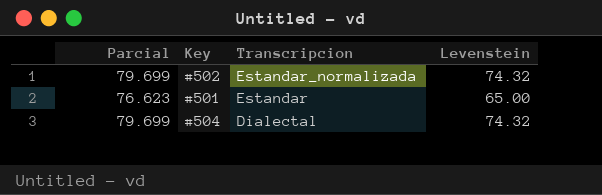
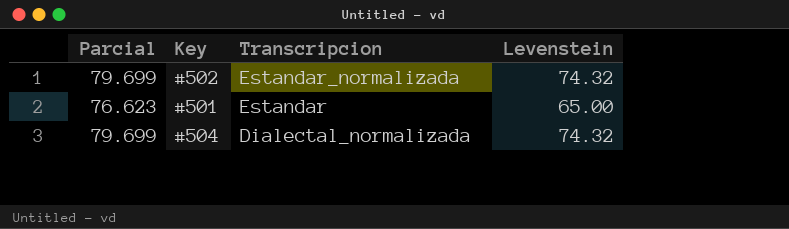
#504 | Transcripcion: Dialectal -> Dialectal_normalizada

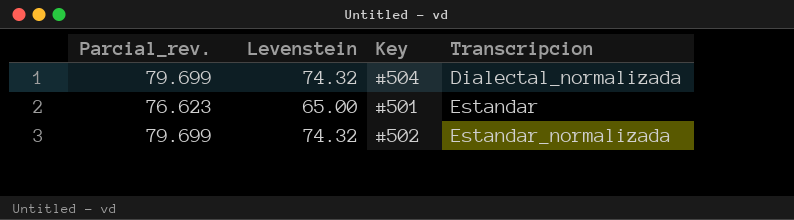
row order: Transcripcion descending -> Transcripcion ascending
column name: Parcial -> Parcial_rev.
column Levenstein | position: 4 -> 2

